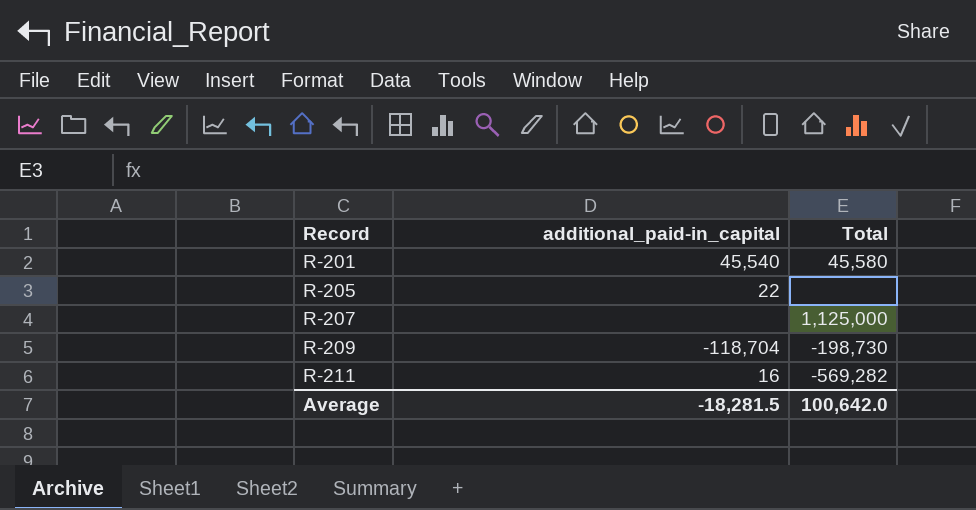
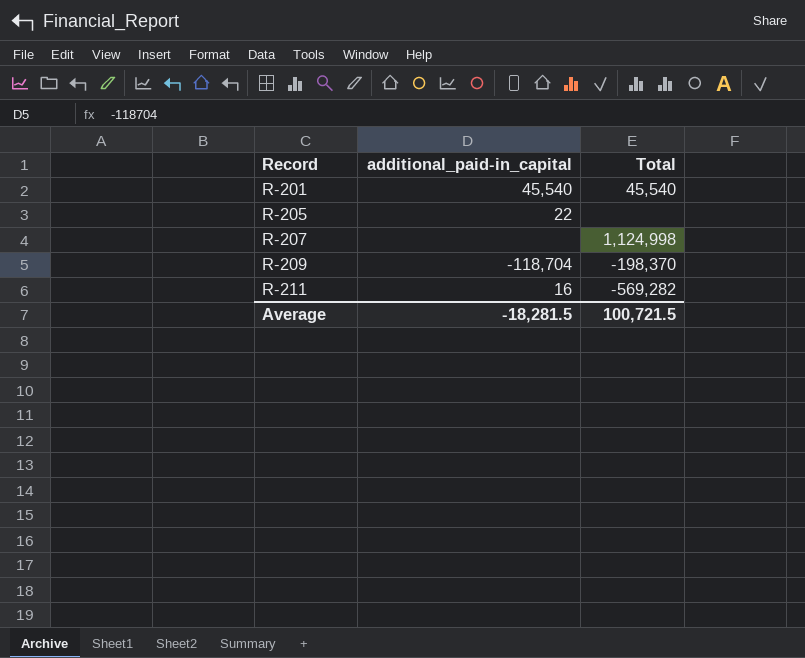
R-201 | Total: 45,580 -> 45,540
R-207 | Total: 1,125,000 -> 1,124,998
R-209 | Total: -198,730 -> -198,370
Average | Total: 100,642.0 -> 100,721.5

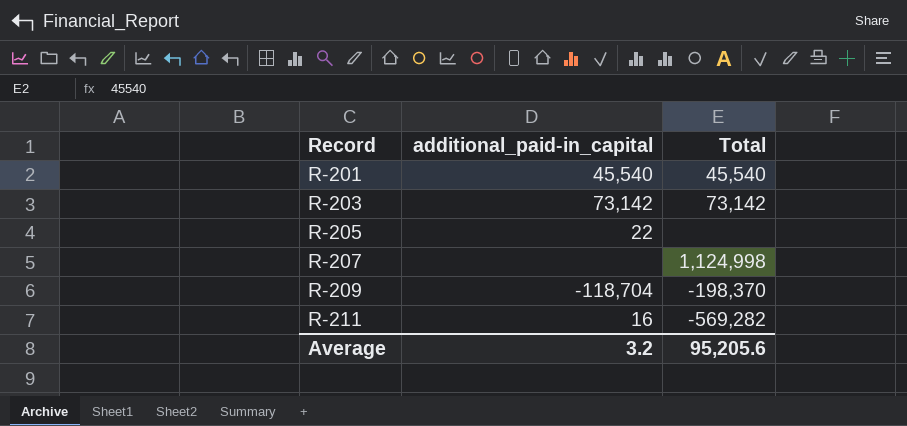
row R-203: none -> 73,142 | 73,142
Average | additional_paid-in_capital: -18,281.5 -> 3.2
Average | Total: 100,721.5 -> 95,205.6

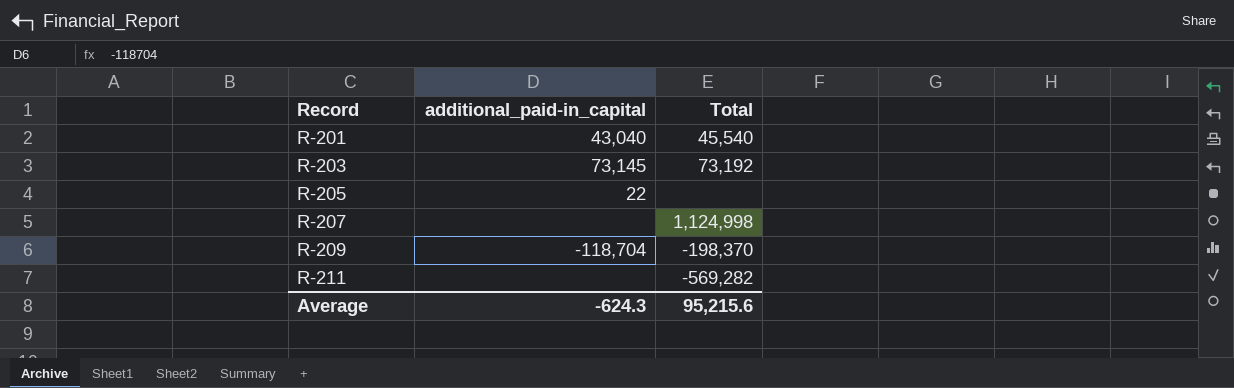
R-201 | additional_paid-in_capital: 45,540 -> 43,040
R-203 | additional_paid-in_capital: 73,142 -> 73,145
R-203 | Total: 73,142 -> 73,192
R-211 | additional_paid-in_capital: 16 -> none
Average | additional_paid-in_capital: 3.2 -> -624.3
Average | Total: 95,205.6 -> 95,215.6

